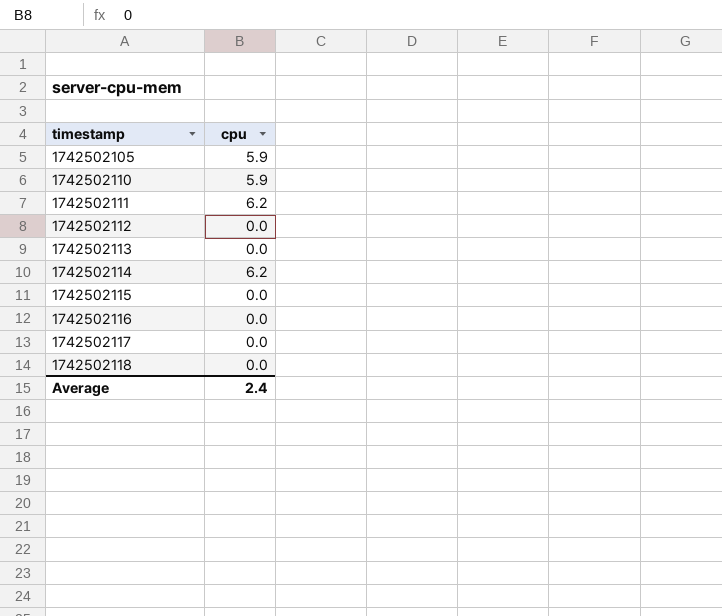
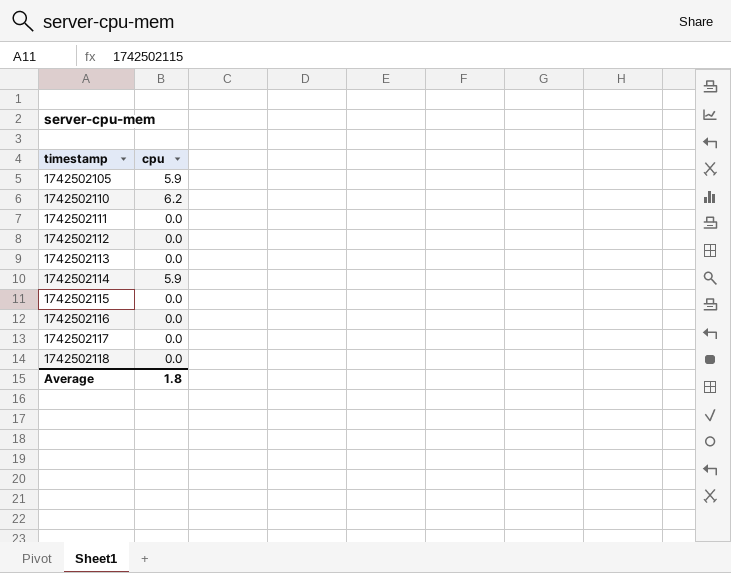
1742502110 | cpu: 5.9 -> 6.2
1742502111 | cpu: 6.2 -> 0.0
1742502114 | cpu: 6.2 -> 5.9
Average | cpu: 2.4 -> 1.8

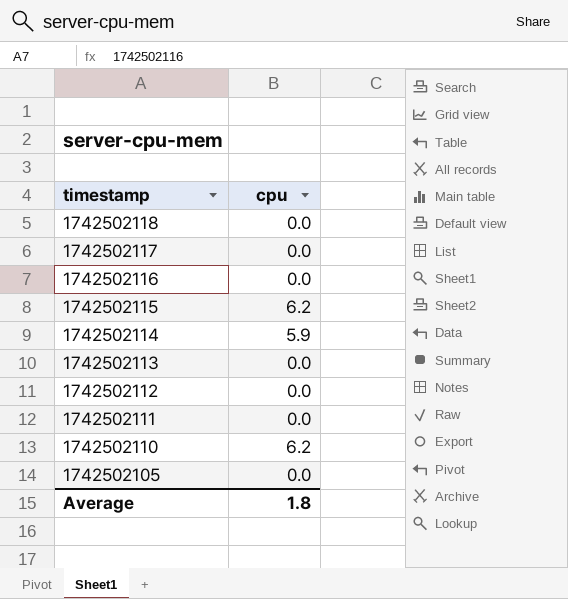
row order: timestamp ascending -> timestamp descending
1742502115 | cpu: 0.0 -> 6.2
1742502105 | cpu: 5.9 -> 0.0

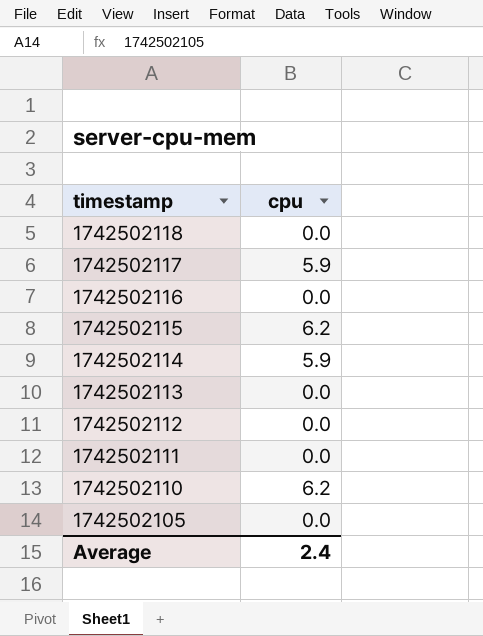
1742502117 | cpu: 0.0 -> 5.9
Average | cpu: 1.8 -> 2.4

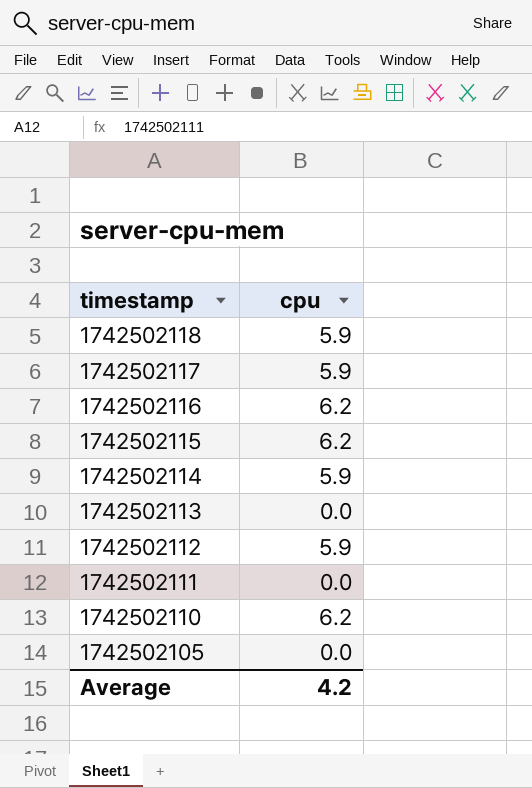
1742502118 | cpu: 0.0 -> 5.9
1742502116 | cpu: 0.0 -> 6.2
1742502112 | cpu: 0.0 -> 5.9
Average | cpu: 2.4 -> 4.2

